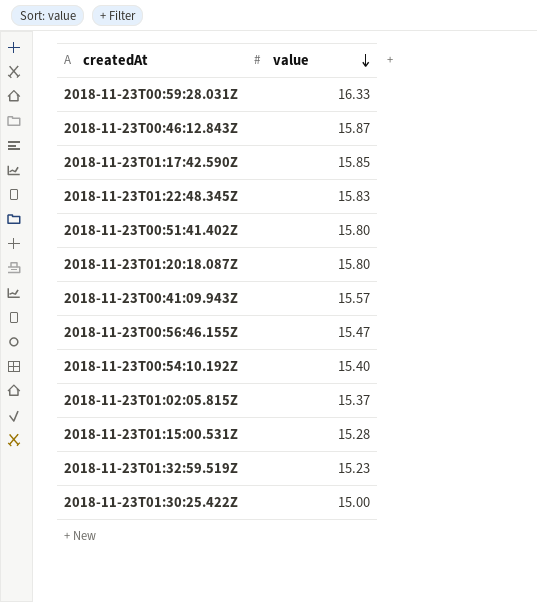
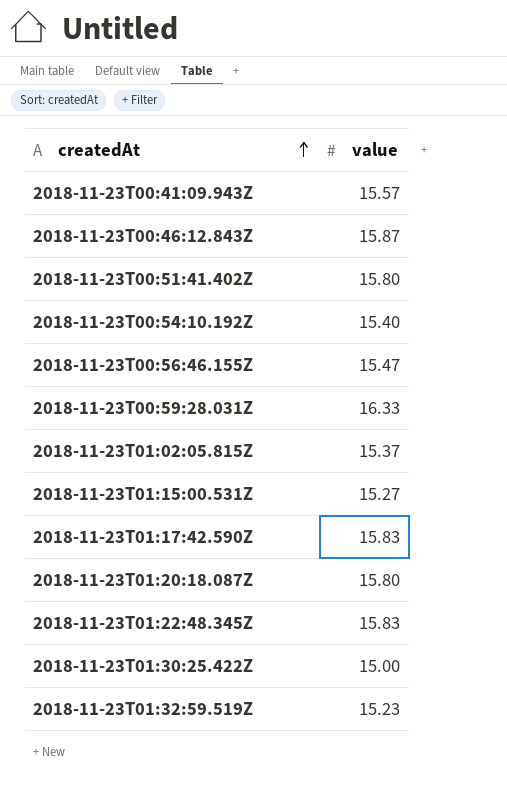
row order: value descending -> createdAt ascending
2018-11-23T01:15:00.531Z | value: 15.28 -> 15.27
2018-11-23T01:17:42.590Z | value: 15.85 -> 15.83

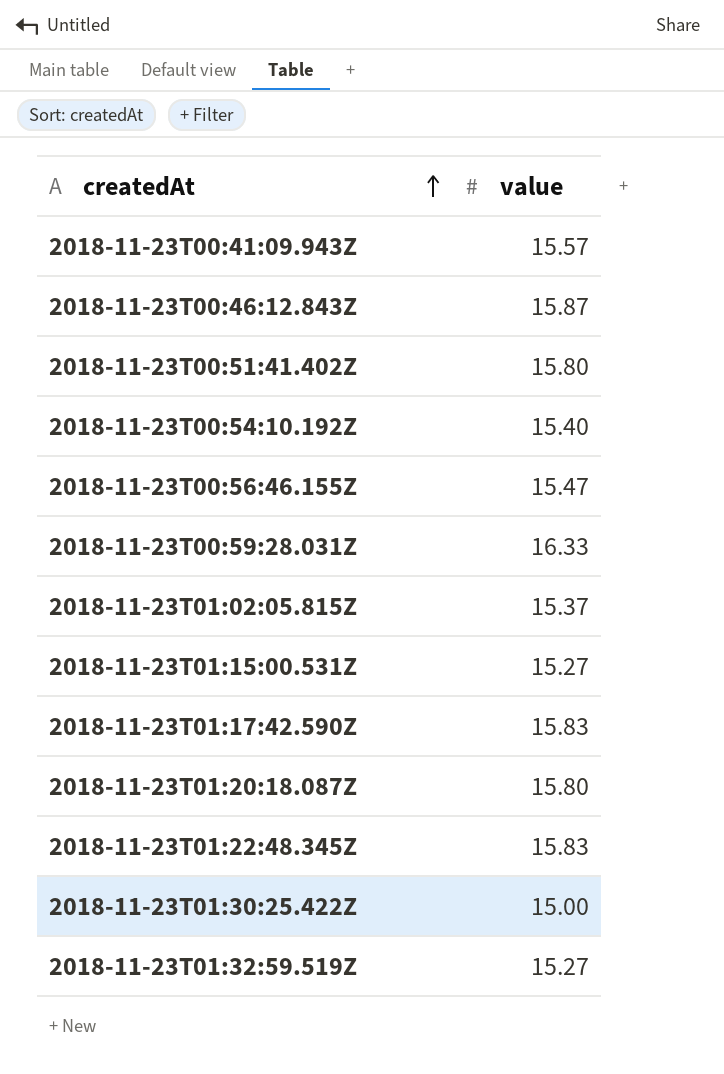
2018-11-23T01:32:59.519Z | value: 15.23 -> 15.27

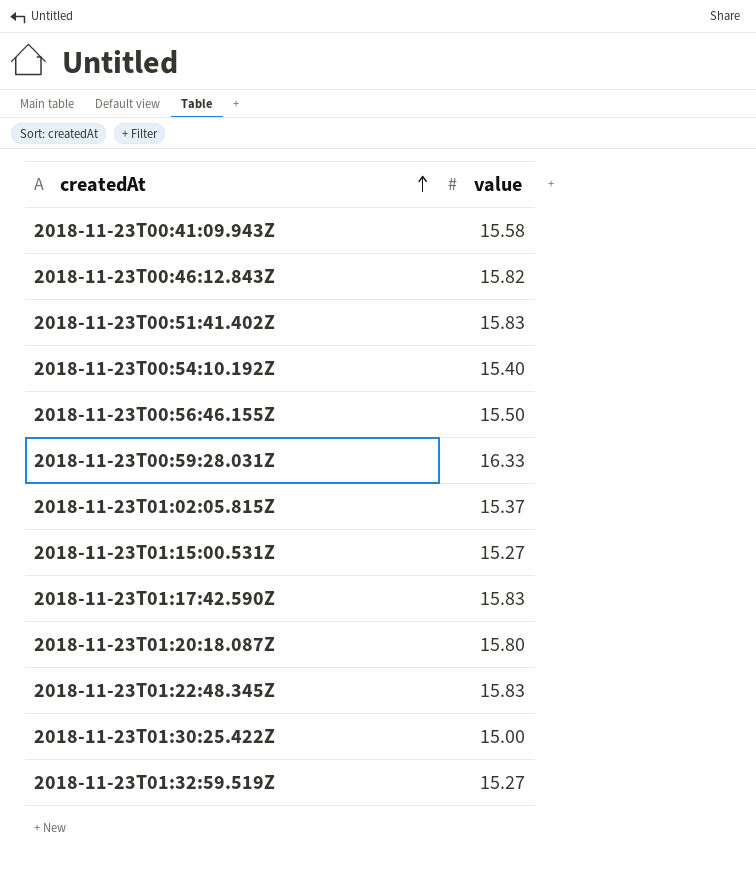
2018-11-23T00:41:09.943Z | value: 15.57 -> 15.58
2018-11-23T00:46:12.843Z | value: 15.87 -> 15.82
2018-11-23T00:51:41.402Z | value: 15.80 -> 15.83
2018-11-23T00:56:46.155Z | value: 15.47 -> 15.50

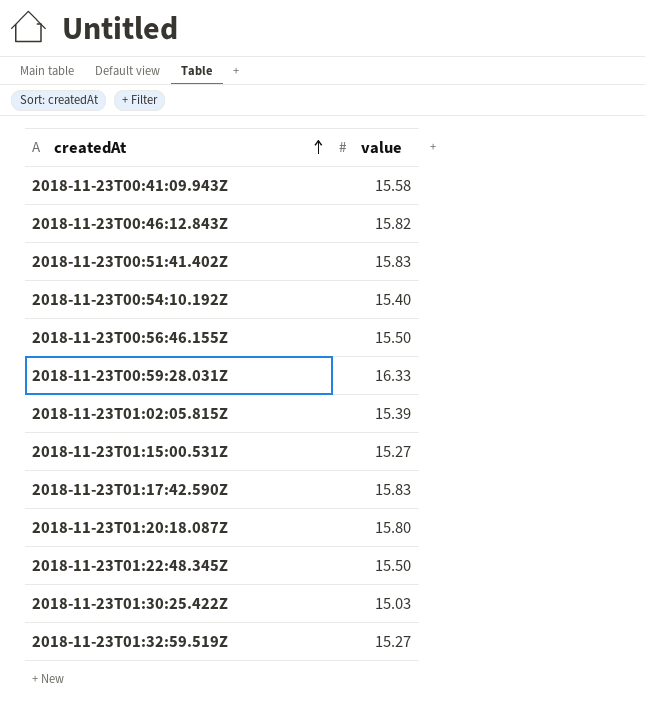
2018-11-23T01:02:05.815Z | value: 15.37 -> 15.39
2018-11-23T01:22:48.345Z | value: 15.83 -> 15.50
2018-11-23T01:30:25.422Z | value: 15.00 -> 15.03

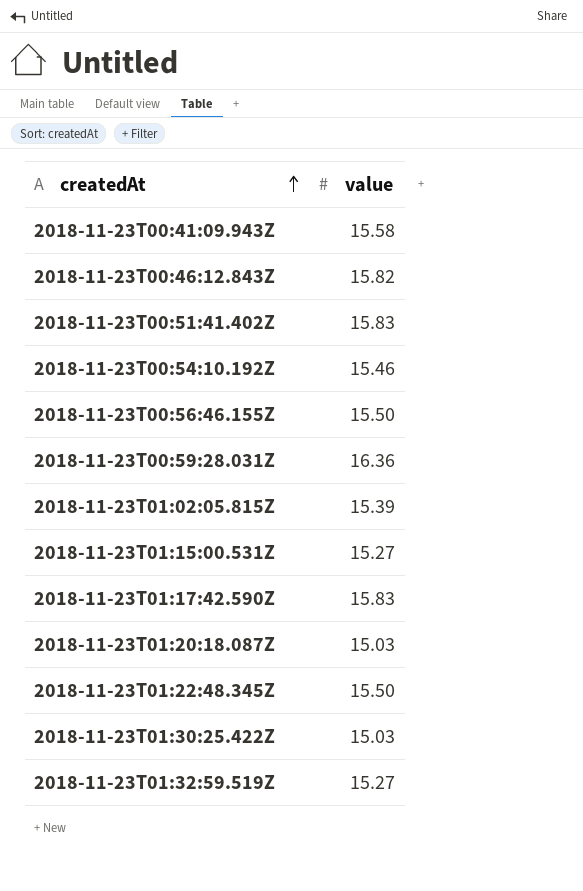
2018-11-23T00:54:10.192Z | value: 15.40 -> 15.46
2018-11-23T00:59:28.031Z | value: 16.33 -> 16.36
2018-11-23T01:20:18.087Z | value: 15.80 -> 15.03

